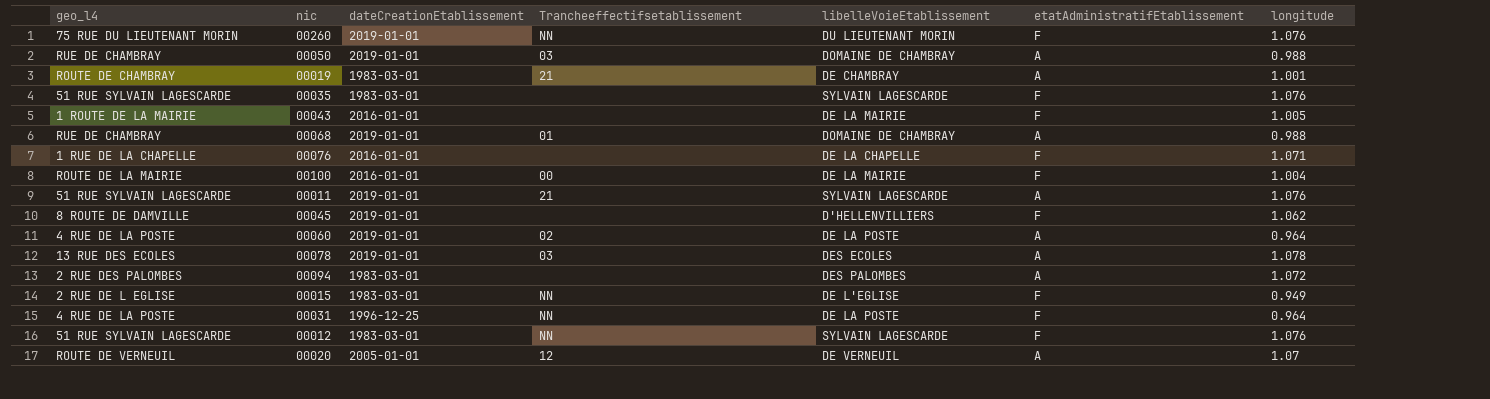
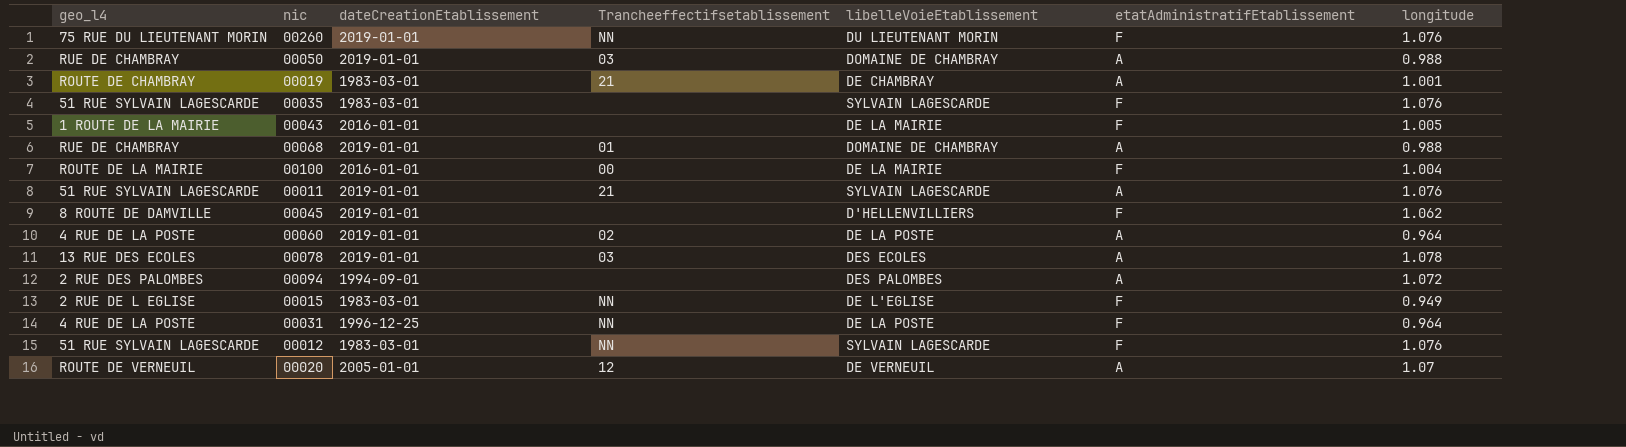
row 00076: 1 RUE DE LA CHAPELLE | 2016-01-01 | none | DE LA CHAPELLE | F | 1.071 -> none
00094 | dateCreationEtablissement: 1983-03-01 -> 1994-09-01

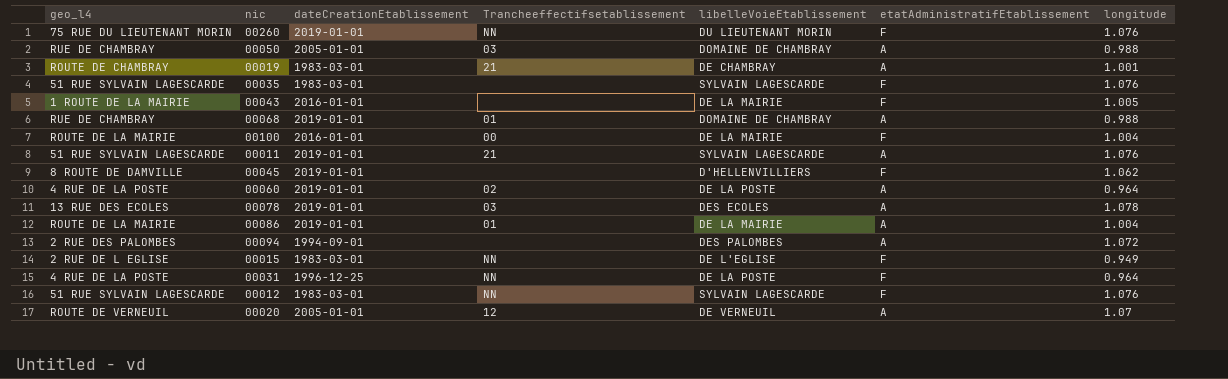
00050 | dateCreationEtablissement: 2019-01-01 -> 2005-01-01
row 00086: none -> ROUTE DE LA MAIRIE | 2019-01-01 | 01 | DE LA MAIRIE | A | 1.004

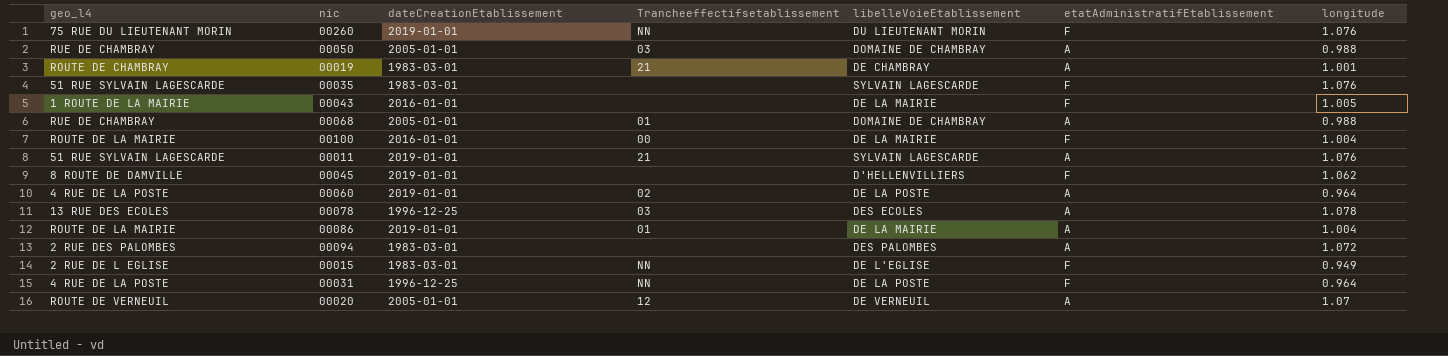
row 00012: 51 RUE SYLVAIN LAGESCARDE | 1983-03-01 | NN | SYLVAIN LAGESCARDE | F | 1.076 -> none
00068 | dateCreationEtablissement: 2019-01-01 -> 2005-01-01
00078 | dateCreationEtablissement: 2019-01-01 -> 1996-12-25
00094 | dateCreationEtablissement: 1994-09-01 -> 1983-03-01

